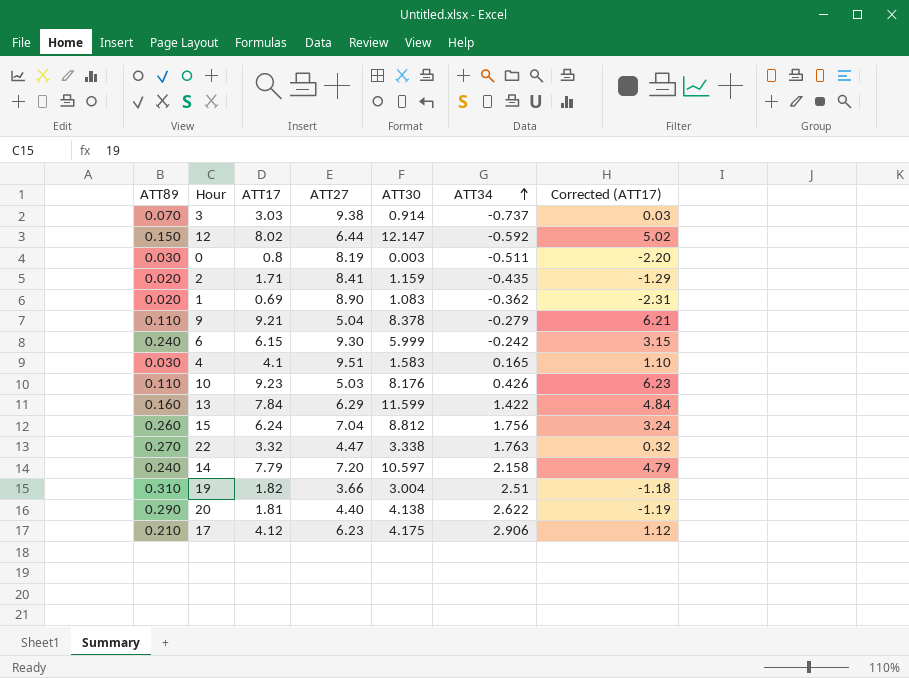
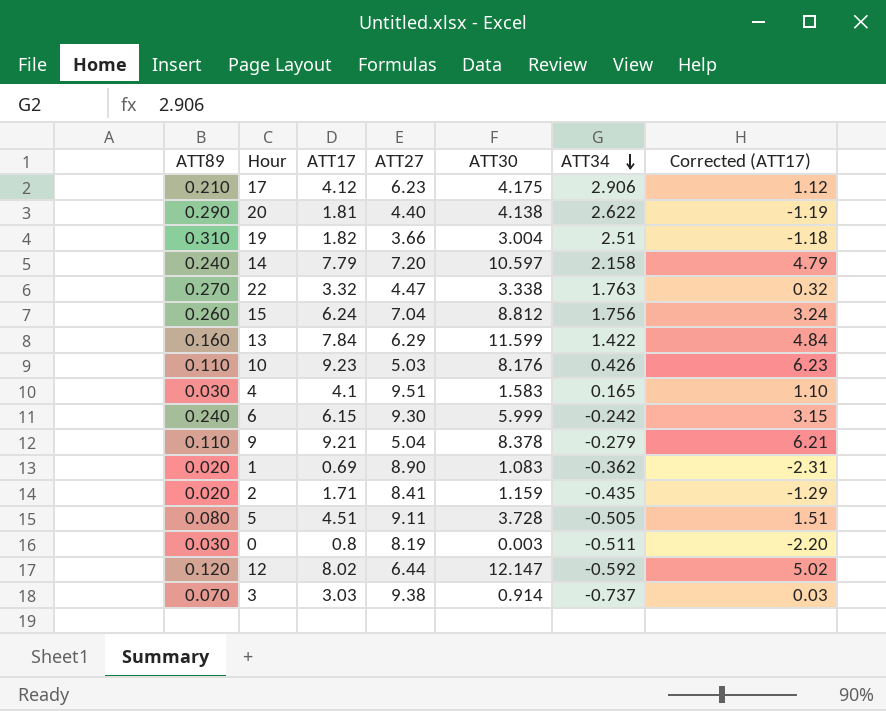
row order: ATT34 ascending -> ATT34 descending
row 5: none -> 0.080 | 4.51 | 9.11 | 3.728 | -0.505 | 1.51
12 | ATT89: 0.150 -> 0.120

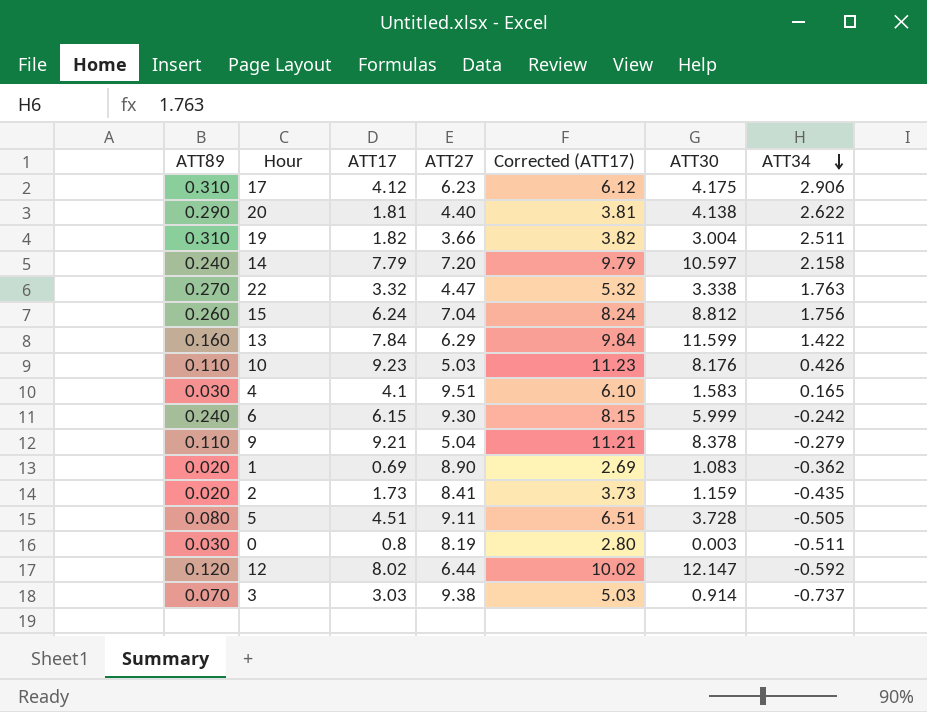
column Corrected (ATT17) | formula: [ATT17] - 3 -> [ATT17] + 2
column Corrected (ATT17) | position: 7 -> 5
17 | ATT89: 0.210 -> 0.310
19 | ATT34: 2.51 -> 2.511
2 | ATT17: 1.71 -> 1.73

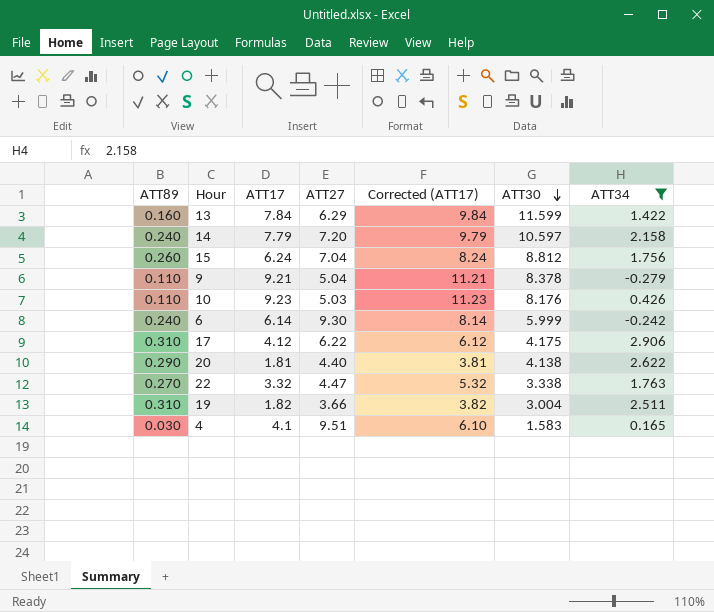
filter: none -> ATT34 >= -0.279
row order: ATT34 descending -> ATT30 descending
6 | ATT17: 6.15 -> 6.14
6 | Corrected (ATT17): 8.15 -> 8.14
17 | ATT27: 6.23 -> 6.22

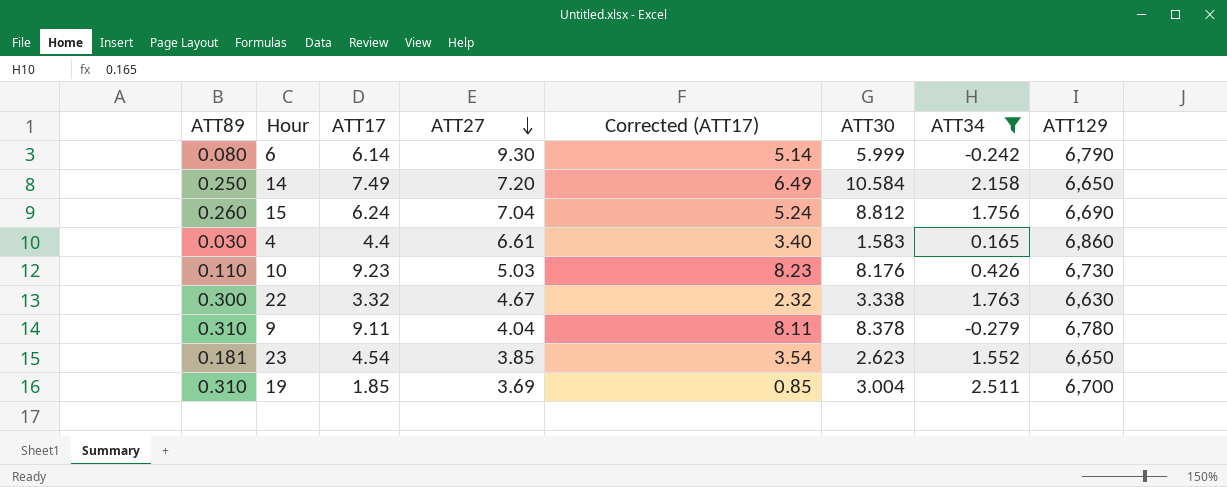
row order: ATT30 descending -> ATT27 descending
column Corrected (ATT17) | formula: [ATT17] + 2 -> [ATT17] - 1
column ATT129 | position: none -> 8
row 13: 0.160 | 7.84 | 6.29 | 9.84 | 11.599 | 1.422 -> none
row 17: 0.310 | 4.12 | 6.22 | 6.12 | 4.175 | 2.906 -> none
row 20: 0.290 | 1.81 | 4.40 | 3.81 | 4.138 | 2.622 -> none
6 | ATT89: 0.240 -> 0.080
14 | ATT89: 0.240 -> 0.250
14 | ATT17: 7.79 -> 7.49
14 | ATT30: 10.597 -> 10.584
4 | ATT17: 4.1 -> 4.4
4 | ATT27: 9.51 -> 6.61
22 | ATT89: 0.270 -> 0.300
22 | ATT27: 4.47 -> 4.67
9 | ATT89: 0.110 -> 0.310
9 | ATT17: 9.21 -> 9.11
9 | ATT27: 5.04 -> 4.04
row 23: none -> 0.181 | 4.54 | 3.85 | 3.54 | 2.623 | 1.552 | 6,650
19 | ATT17: 1.82 -> 1.85
19 | ATT27: 3.66 -> 3.69

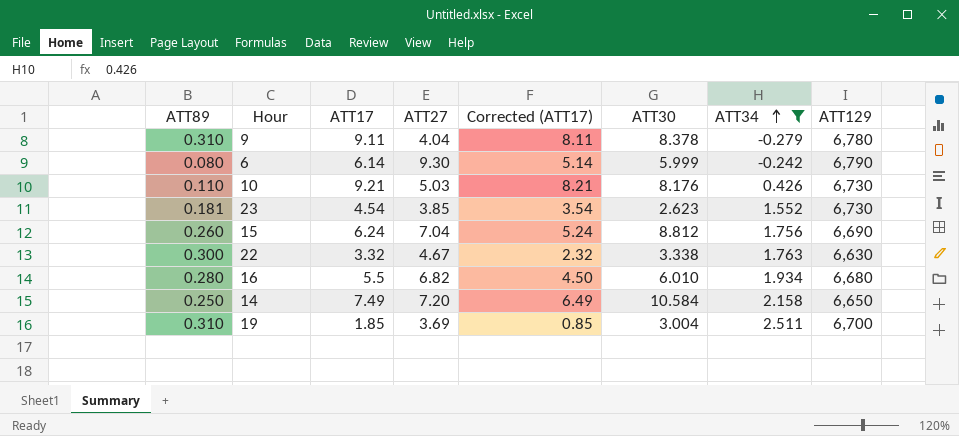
row order: ATT27 descending -> ATT34 ascending
row 4: 0.030 | 4.4 | 6.61 | 3.40 | 1.583 | 0.165 | 6,860 -> none
10 | ATT17: 9.23 -> 9.21
10 | Corrected (ATT17): 8.23 -> 8.21
23 | ATT129: 6,650 -> 6,730
row 16: none -> 0.280 | 5.5 | 6.82 | 4.50 | 6.010 | 1.934 | 6,680

